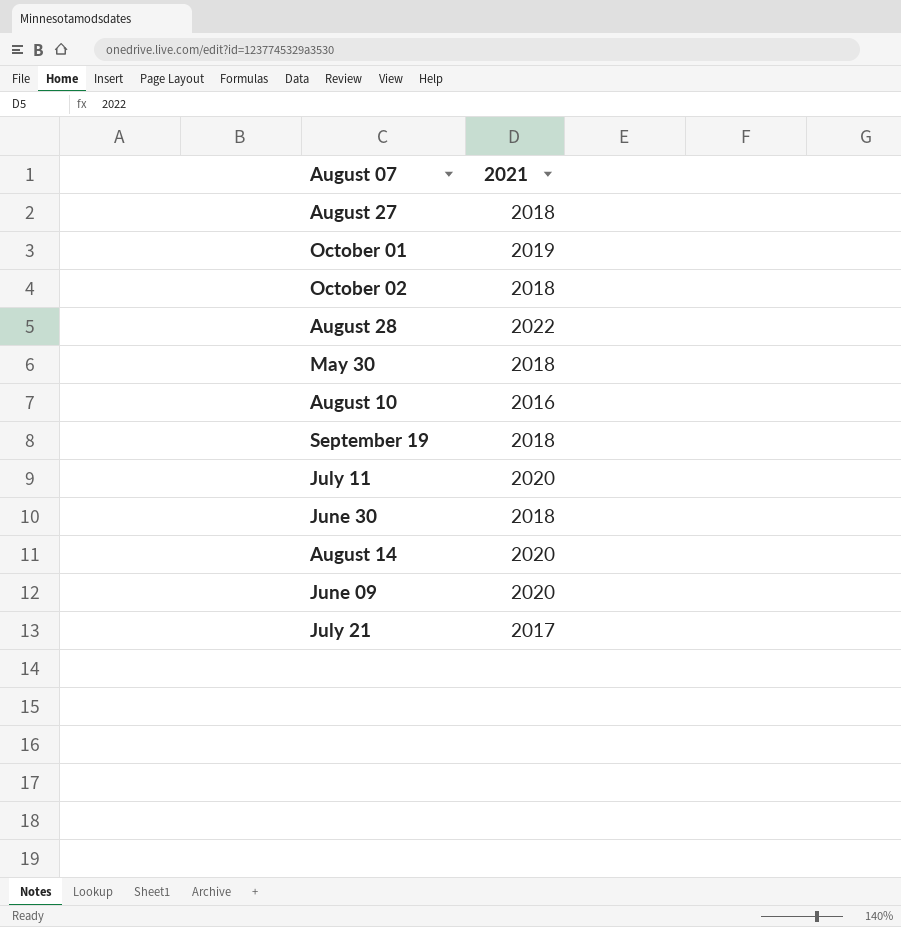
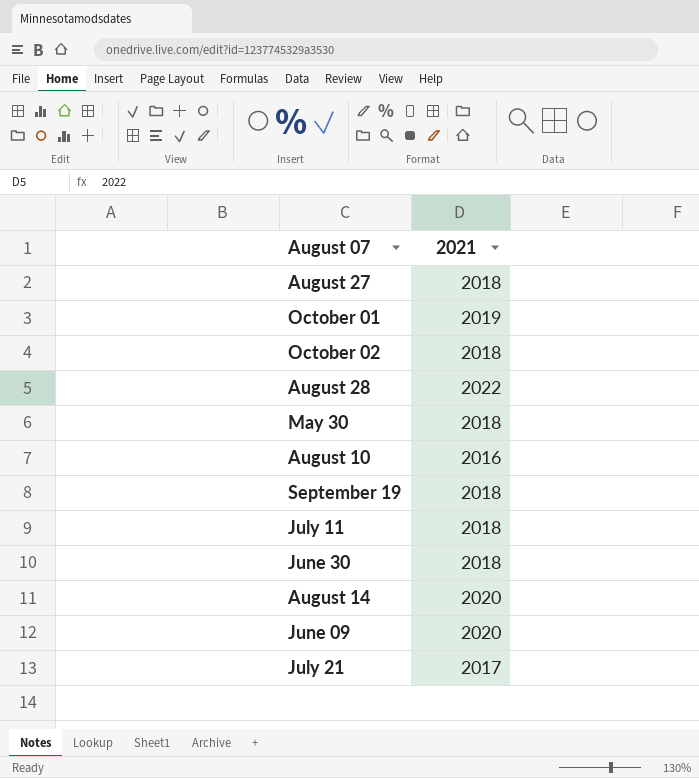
July 11 | 2021: 2020 -> 2018

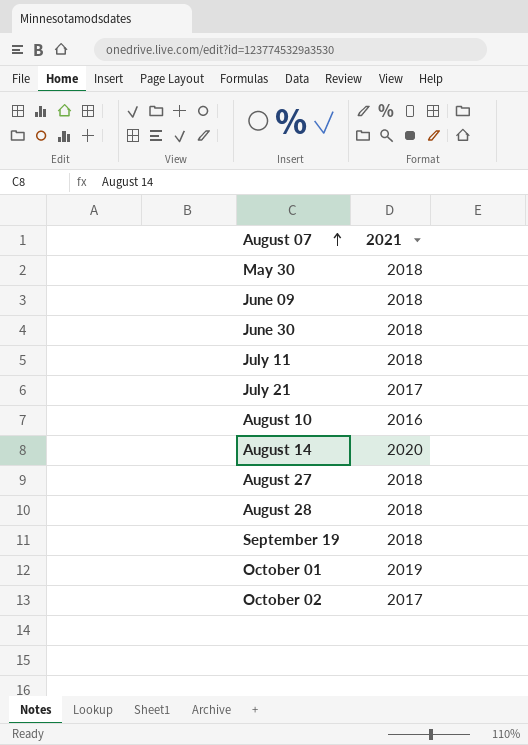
row order: none -> August 07 ascending
June 09 | 2021: 2020 -> 2018
August 28 | 2021: 2022 -> 2018
October 02 | 2021: 2018 -> 2017

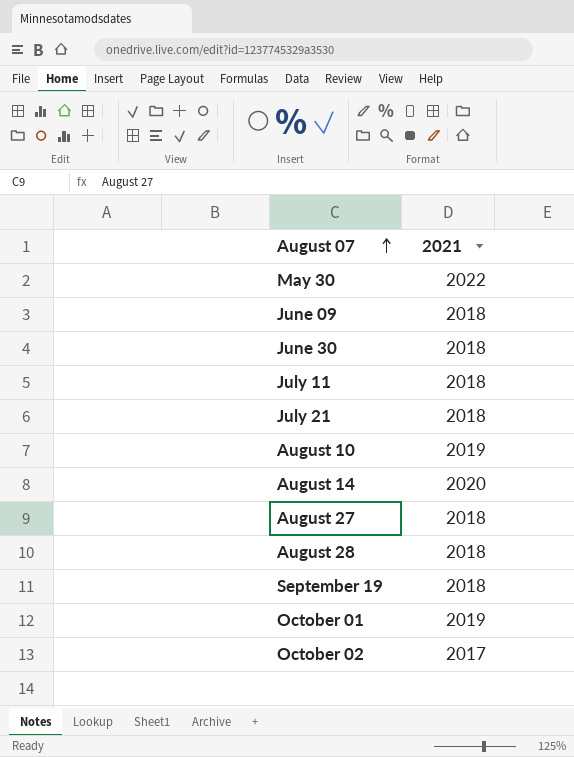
May 30 | 2021: 2018 -> 2022
July 21 | 2021: 2017 -> 2018
August 10 | 2021: 2016 -> 2019

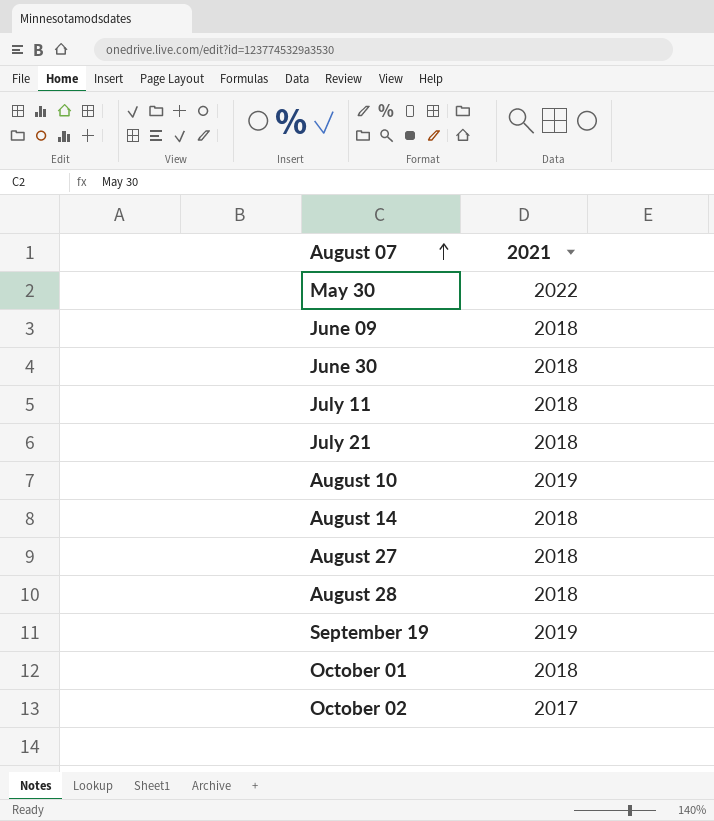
August 14 | 2021: 2020 -> 2018
September 19 | 2021: 2018 -> 2019
October 01 | 2021: 2019 -> 2018

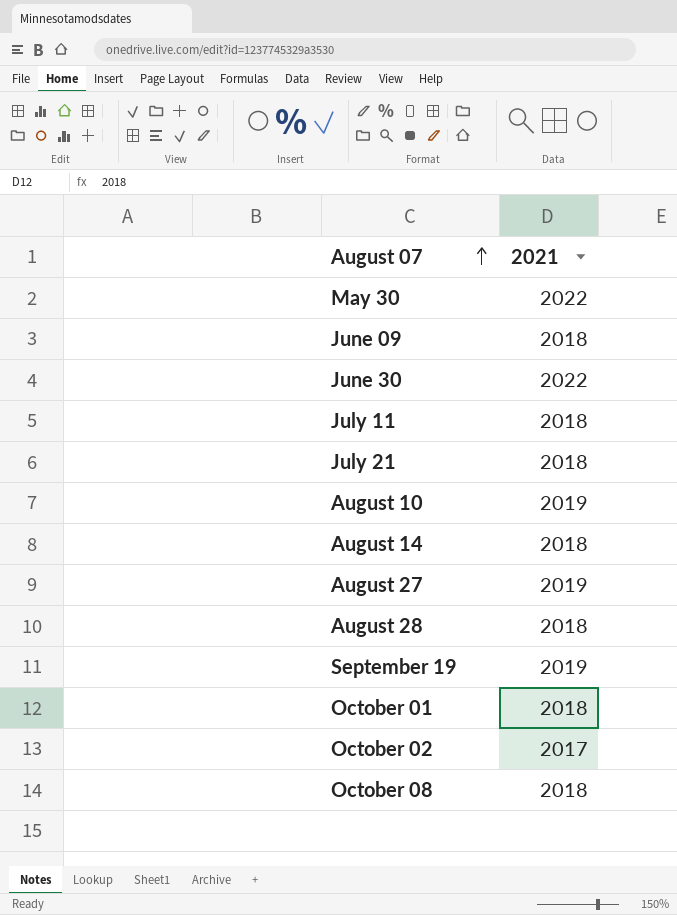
June 30 | 2021: 2018 -> 2022
August 27 | 2021: 2018 -> 2019
row October 08: none -> 2018

